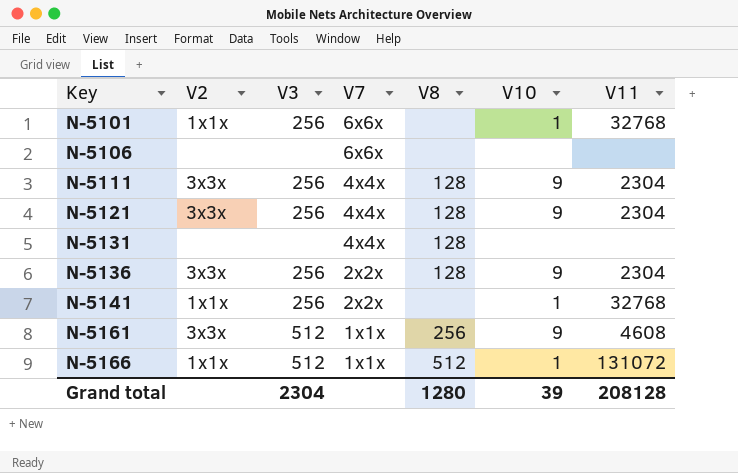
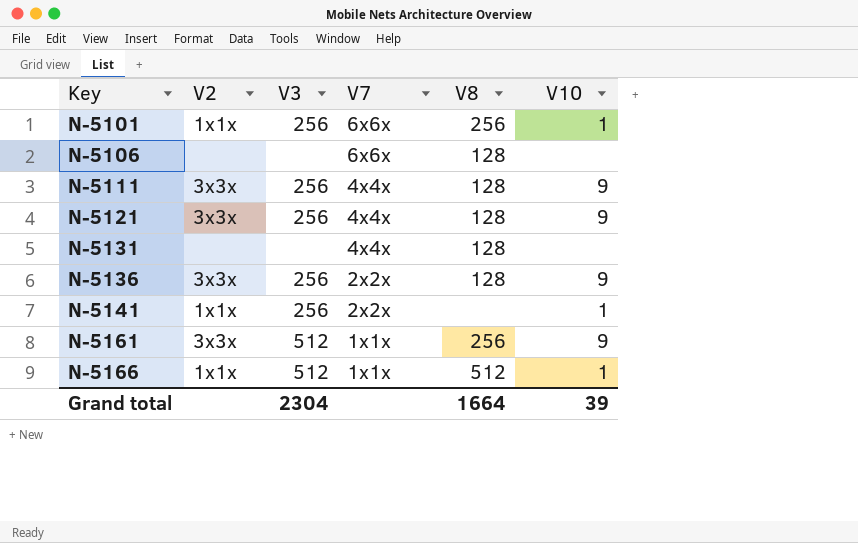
column V11 | position: 7 -> none
N-5101 | V8: none -> 256
N-5106 | V8: none -> 128
Grand total | V8: 1280 -> 1664

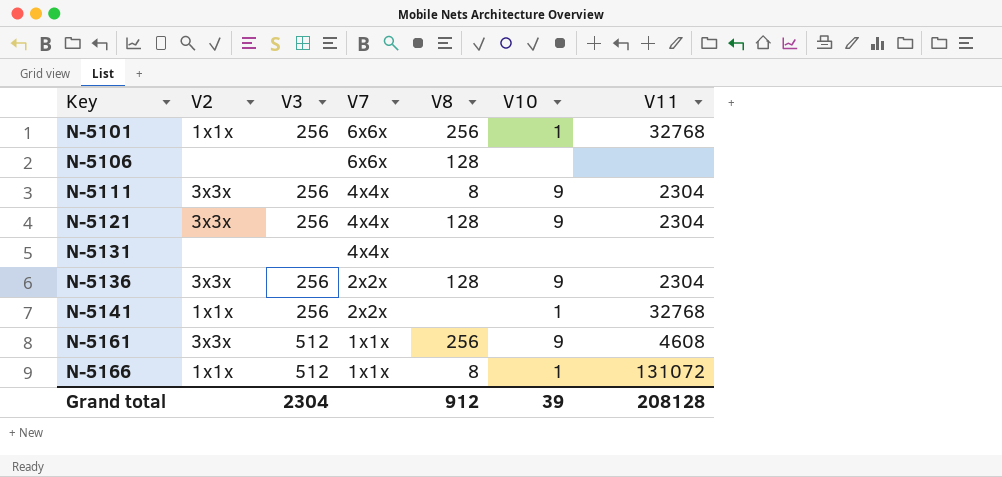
column V11 | position: none -> 7
N-5111 | V8: 128 -> 8
N-5131 | V8: 128 -> none
N-5166 | V8: 512 -> 8
Grand total | V8: 1664 -> 912

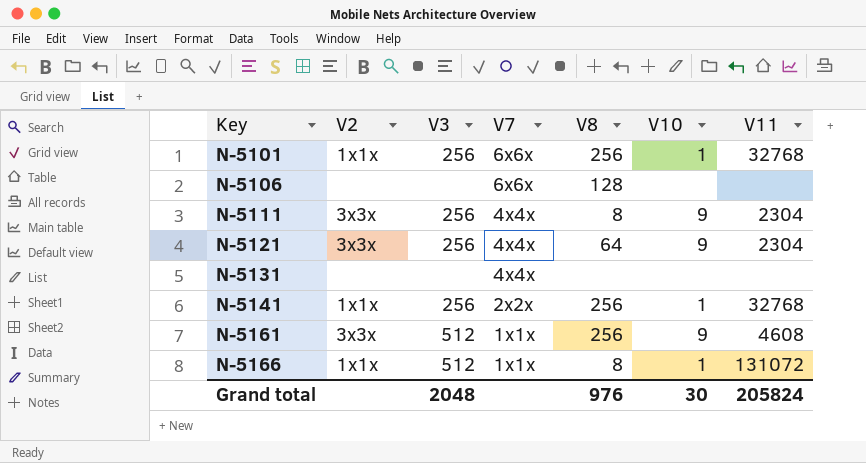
row N-5136: 3x3x | 256 | 2x2x | 128 | 9 | 2304 -> none
N-5121 | V8: 128 -> 64
N-5141 | V8: none -> 256
Grand total | V3: 2304 -> 2048
Grand total | V8: 912 -> 976
Grand total | V10: 39 -> 30
Grand total | V11: 208128 -> 205824

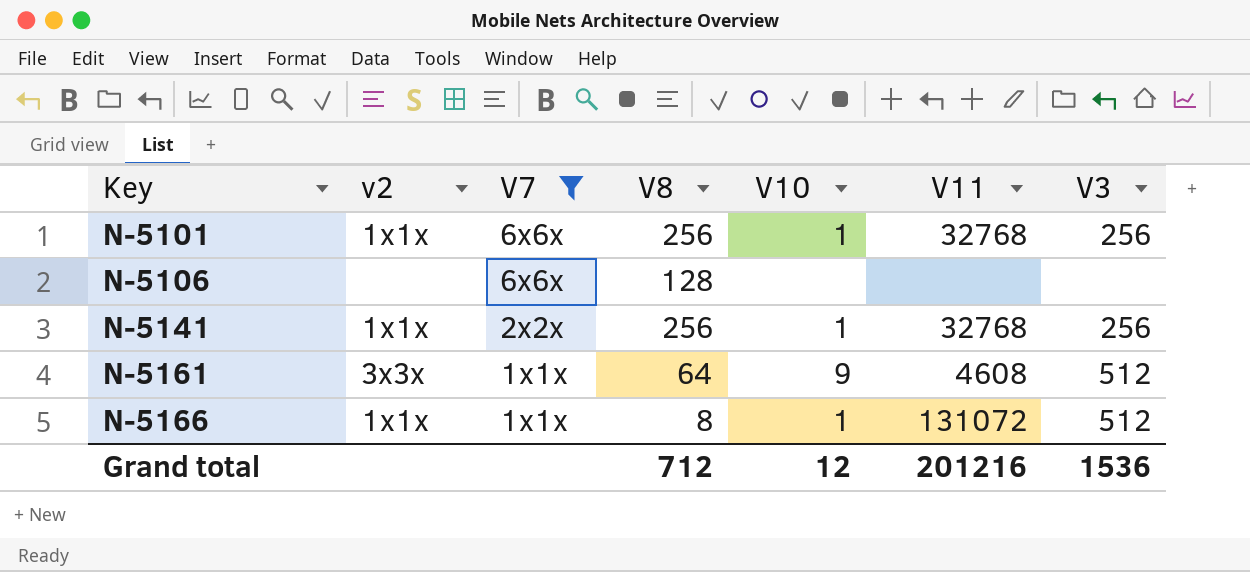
filter: none -> V7 != 4x4x
column name: V2 -> v2
column V3 | position: 3 -> 7
N-5161 | V8: 256 -> 64
Grand total | V8: 976 -> 712
Grand total | V10: 30 -> 12
Grand total | V11: 205824 -> 201216
Grand total | V3: 2048 -> 1536

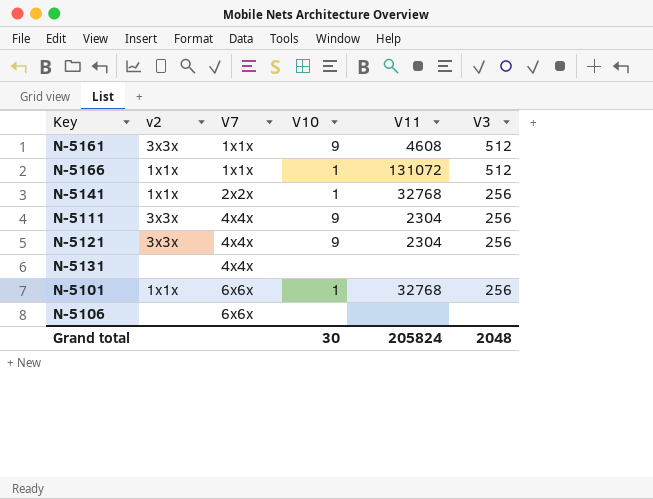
filter: V7 != 4x4x -> none
row order: Key ascending -> V7 ascending
column V8 | position: 4 -> none
Grand total | V10: 12 -> 30
Grand total | V11: 201216 -> 205824
Grand total | V3: 1536 -> 2048

